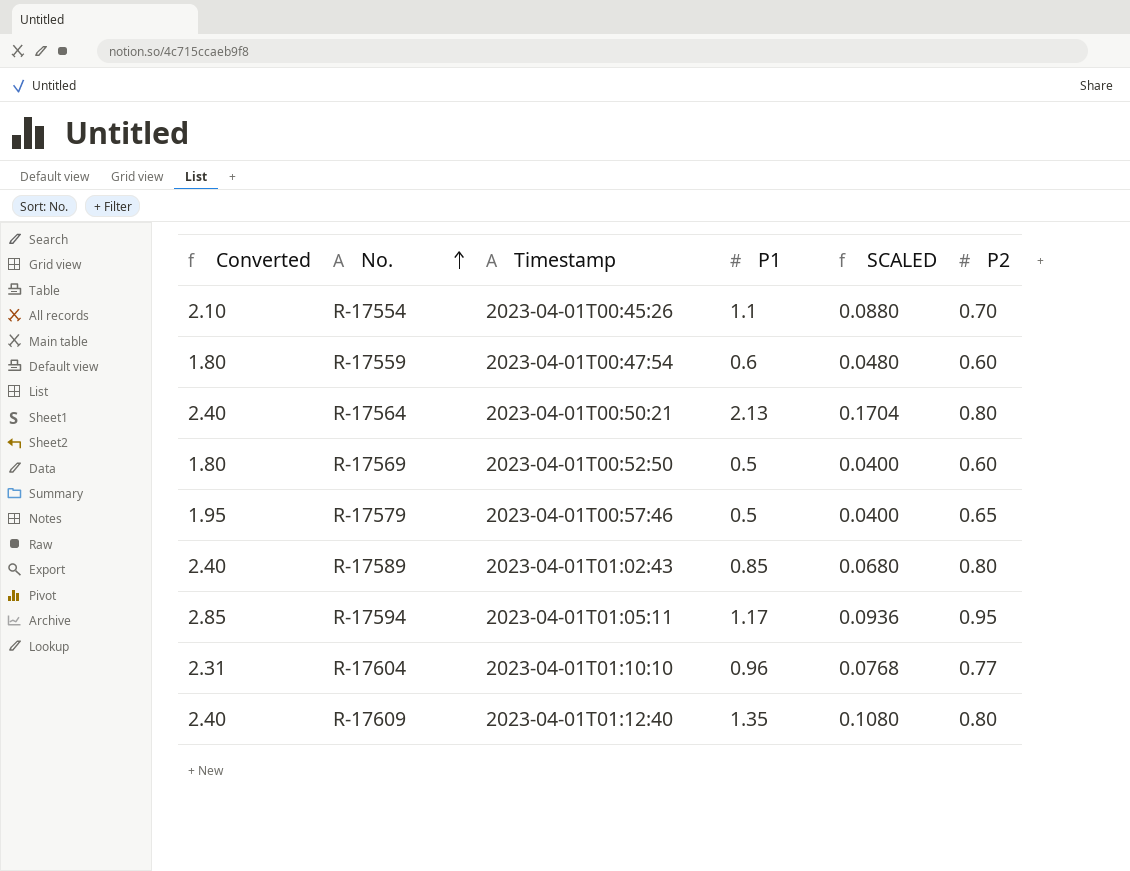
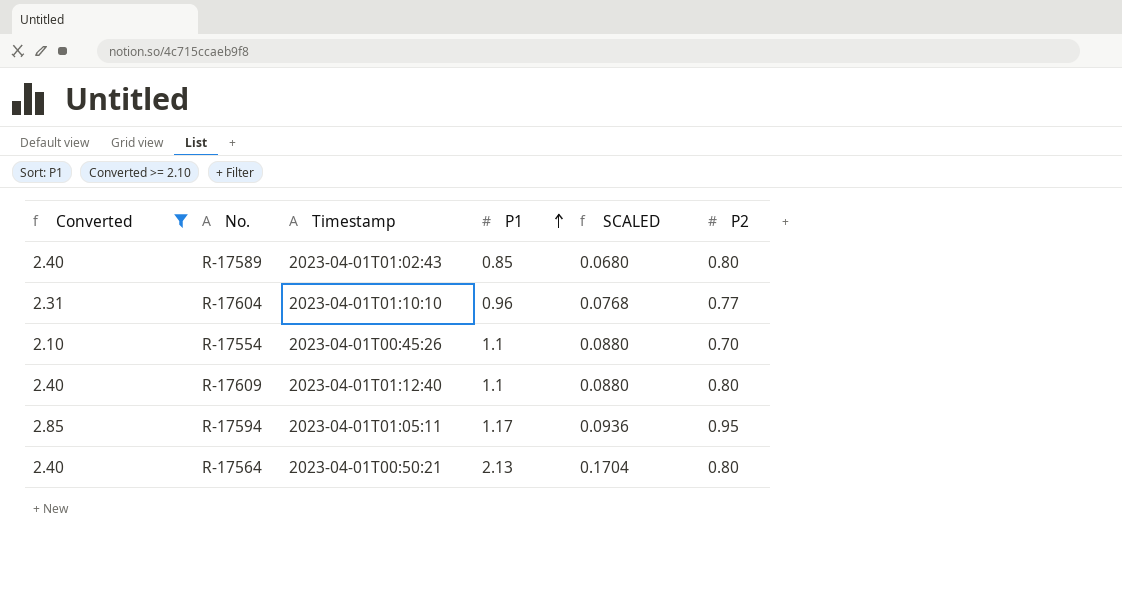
filter: none -> Converted >= 2.10
row order: No. ascending -> P1 ascending
R-17609 | P1: 1.35 -> 1.1
R-17609 | SCALED: 0.1080 -> 0.0880

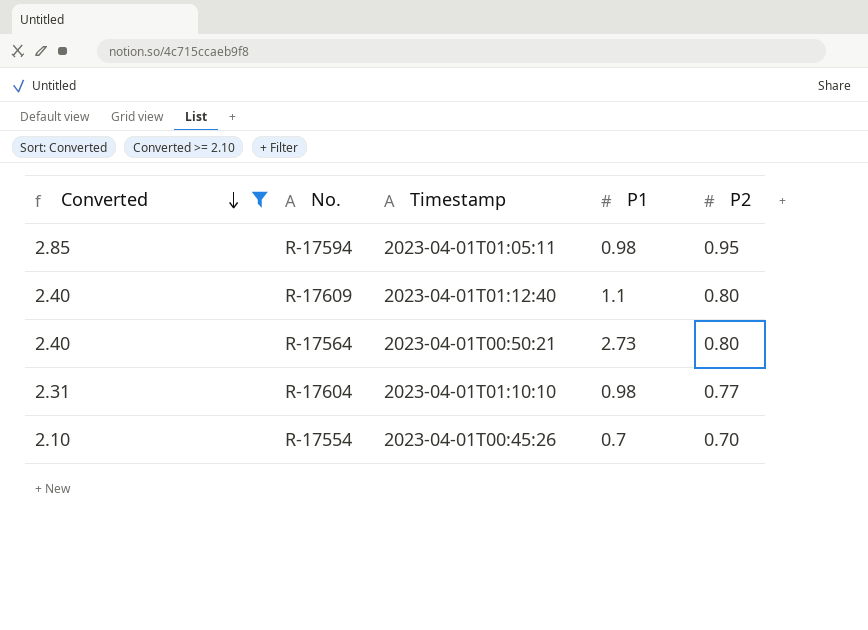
row order: P1 ascending -> Converted descending
column SCALED | formula: [P1] * 0.08 -> none
row R-17589: 2.40 | 2023-04-01T01:02:43 | 0.85 | 0.0680 | 0.80 -> none
R-17594 | P1: 1.17 -> 0.98
R-17564 | P1: 2.13 -> 2.73
R-17604 | P1: 0.96 -> 0.98
R-17554 | P1: 1.1 -> 0.7

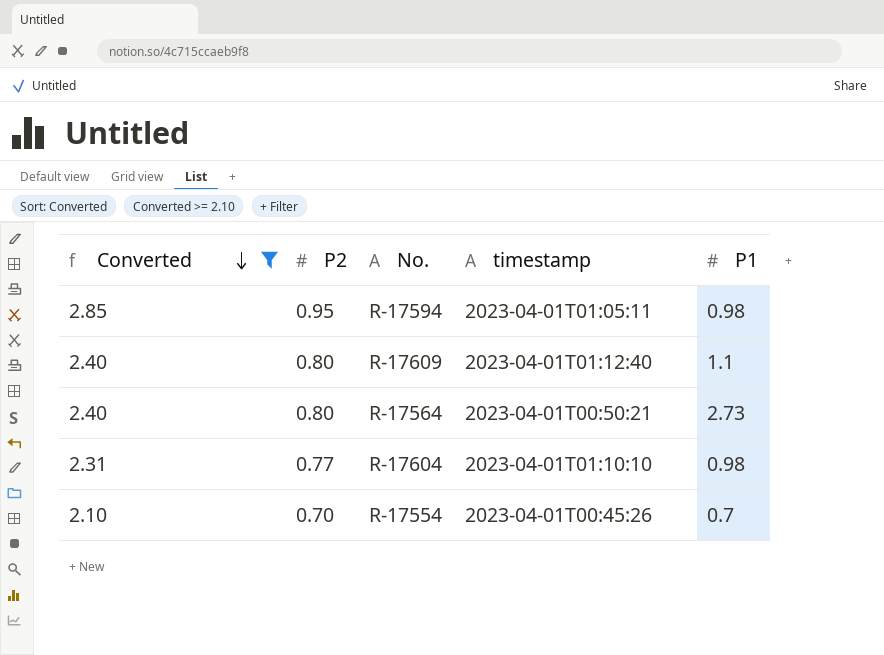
column P2 | position: 5 -> 2
column name: Timestamp -> timestamp

